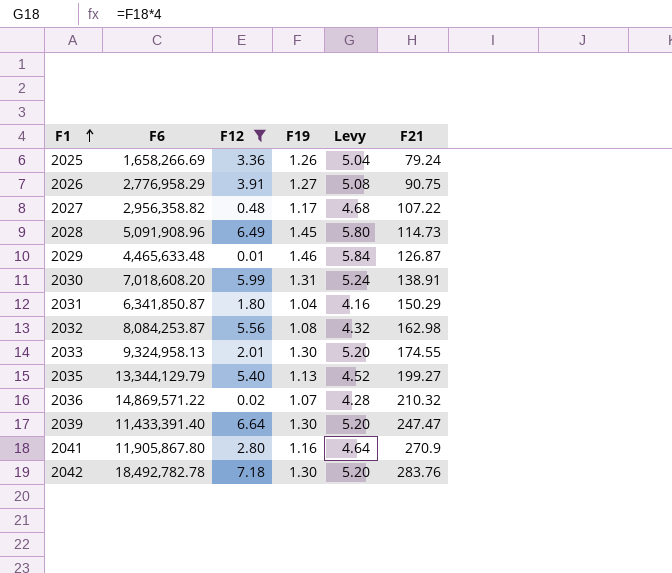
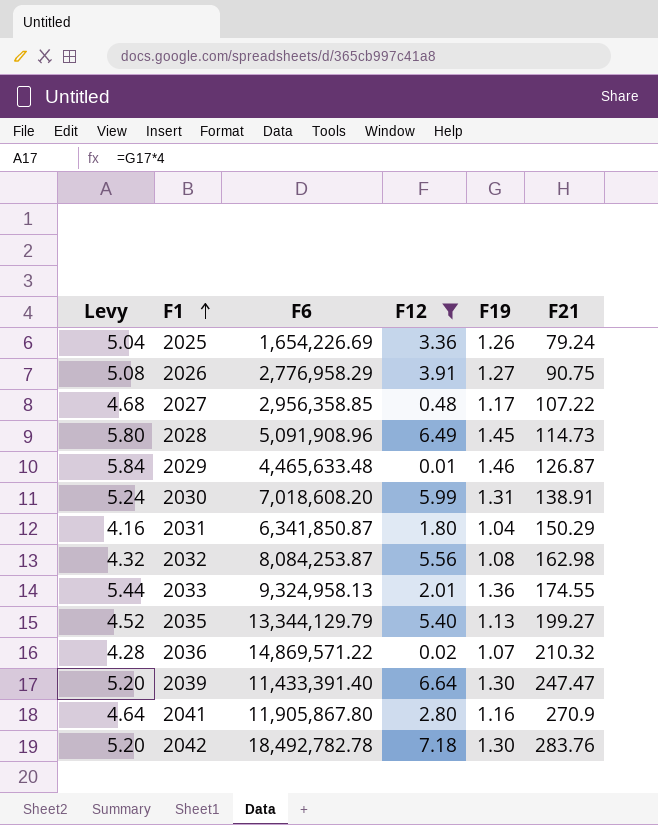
column Levy | position: 5 -> 1
2025 | F6: 1,658,266.69 -> 1,654,226.69
2027 | F6: 2,956,358.82 -> 2,956,358.85
2033 | Levy: 5.20 -> 5.44
2033 | F19: 1.30 -> 1.36

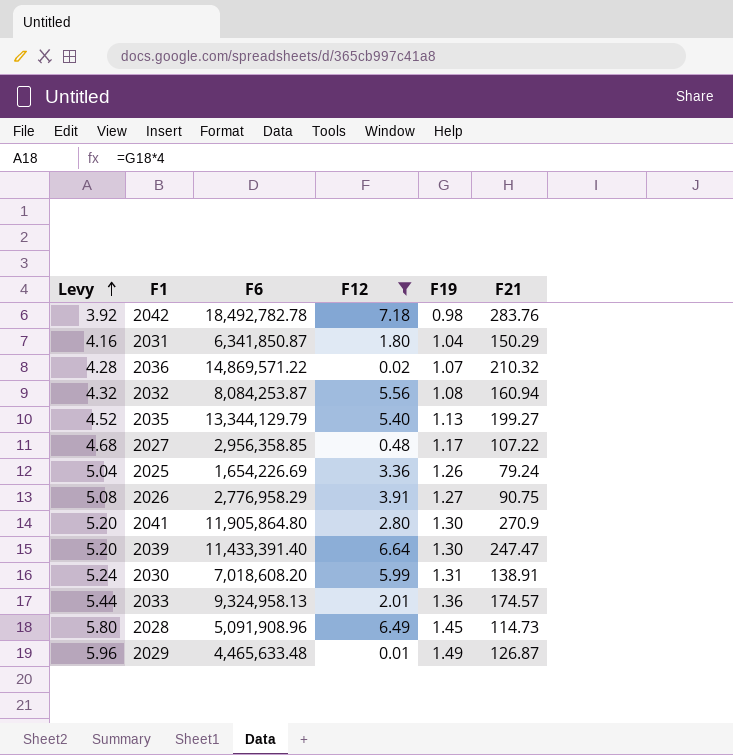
row order: F1 ascending -> Levy ascending
2042 | Levy: 5.20 -> 3.92
2042 | F19: 1.30 -> 0.98
2032 | F21: 162.98 -> 160.94
2041 | Levy: 4.64 -> 5.20
2041 | F6: 11,905,867.80 -> 11,905,864.80
2041 | F19: 1.16 -> 1.30
2033 | F21: 174.55 -> 174.57
2029 | Levy: 5.84 -> 5.96
2029 | F19: 1.46 -> 1.49

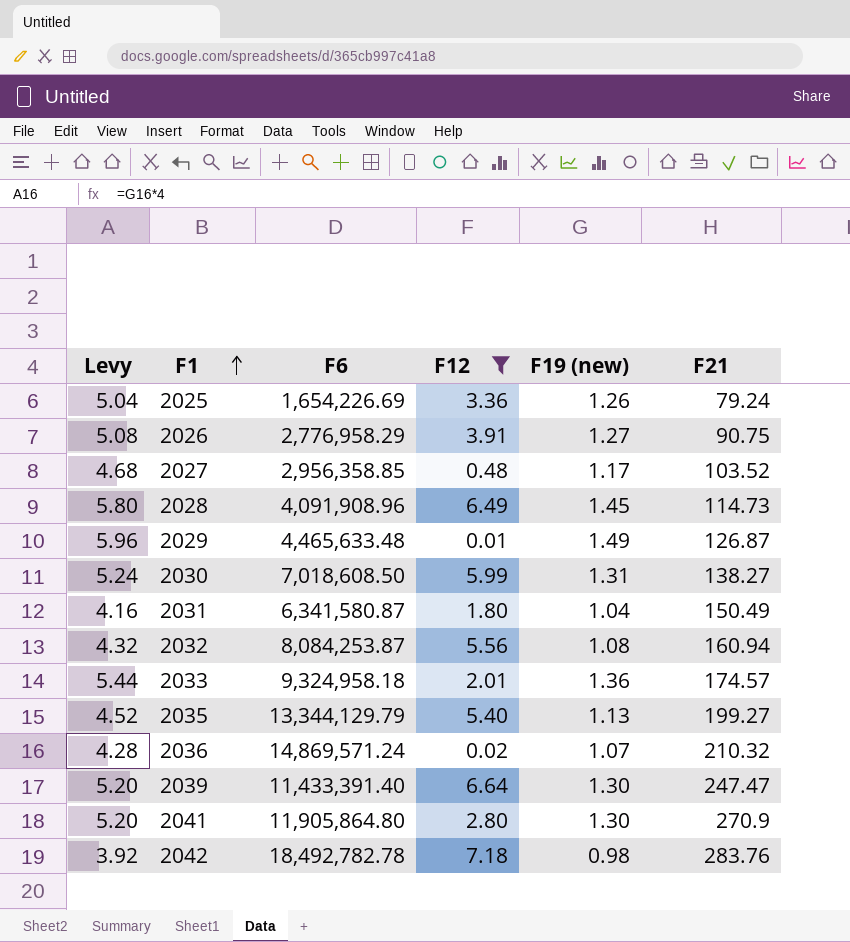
row order: Levy ascending -> F1 ascending
column name: F19 -> F19 (new)
2027 | F21: 107.22 -> 103.52
2028 | F6: 5,091,908.96 -> 4,091,908.96
2030 | F6: 7,018,608.20 -> 7,018,608.50
2030 | F21: 138.91 -> 138.27
2031 | F6: 6,341,850.87 -> 6,341,580.87
2031 | F21: 150.29 -> 150.49
2033 | F6: 9,324,958.13 -> 9,324,958.18
2036 | F6: 14,869,571.22 -> 14,869,571.24

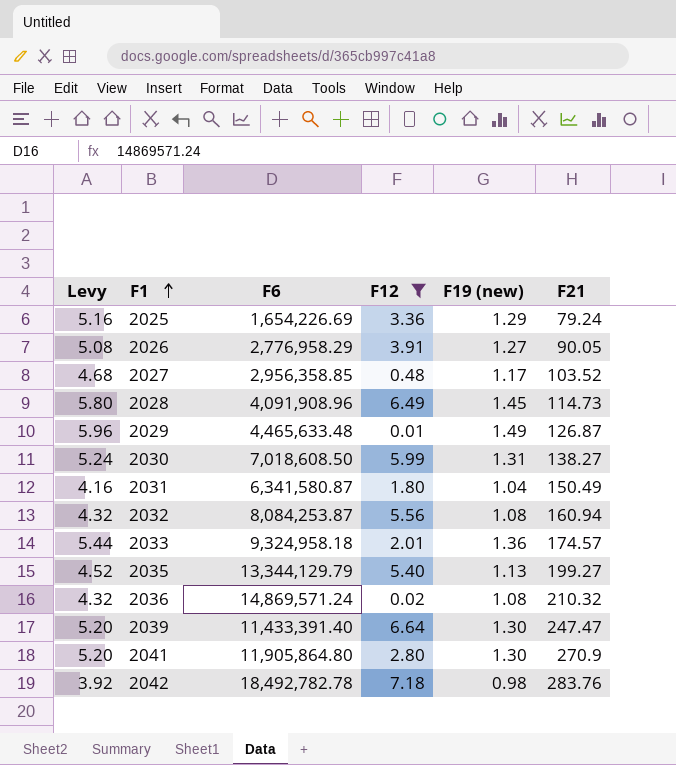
2025 | Levy: 5.04 -> 5.16
2025 | F19 (new): 1.26 -> 1.29
2026 | F21: 90.75 -> 90.05
2036 | Levy: 4.28 -> 4.32
2036 | F19 (new): 1.07 -> 1.08

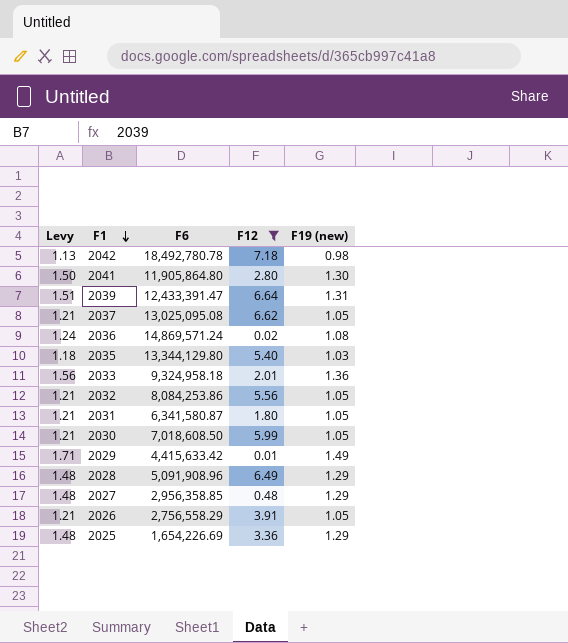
row order: F1 ascending -> F1 descending
column F21 | position: 6 -> none
column Levy | formula: [F19 (new)] * 4 -> [F19 (new)] * 1.15
2042 | F6: 18,492,782.78 -> 18,492,780.78
2039 | F6: 11,433,391.40 -> 12,433,391.47
2039 | F19 (new): 1.30 -> 1.31
row 2037: none -> 1.21 | 13,025,095.08 | 6.62 | 1.05
2035 | F6: 13,344,129.79 -> 13,344,129.80
2035 | F19 (new): 1.13 -> 1.03
2032 | F6: 8,084,253.87 -> 8,084,253.86
2032 | F19 (new): 1.08 -> 1.05
2031 | F19 (new): 1.04 -> 1.05
2030 | F19 (new): 1.31 -> 1.05
2029 | F6: 4,465,633.48 -> 4,415,633.42
2028 | F6: 4,091,908.96 -> 5,091,908.96
2028 | F19 (new): 1.45 -> 1.29
2027 | F19 (new): 1.17 -> 1.29
2026 | F6: 2,776,958.29 -> 2,756,558.29
2026 | F19 (new): 1.27 -> 1.05

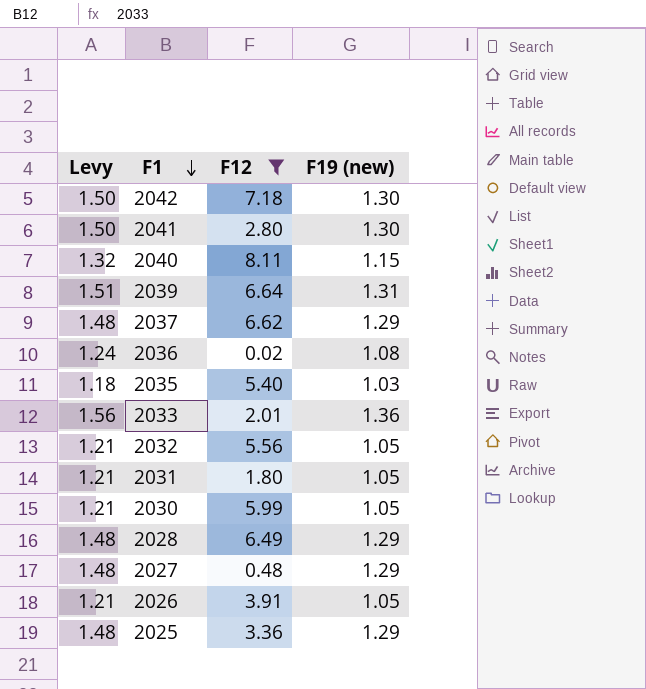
column F6 | position: 3 -> none
row 2029: 1.71 | 4,415,633.42 | 0.01 | 1.49 -> none
2042 | Levy: 1.13 -> 1.50
2042 | F19 (new): 0.98 -> 1.30
row 2040: none -> 1.32 | 8.11 | 1.15
2037 | Levy: 1.21 -> 1.48
2037 | F19 (new): 1.05 -> 1.29

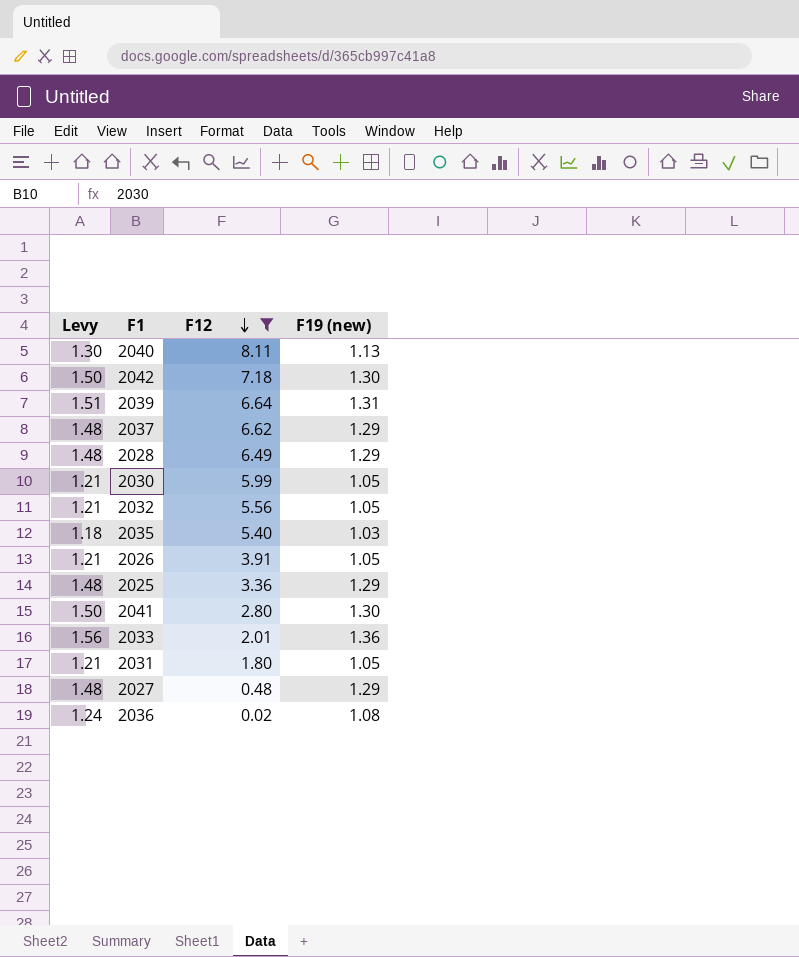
row order: F1 descending -> F12 descending
2040 | Levy: 1.32 -> 1.30
2040 | F19 (new): 1.15 -> 1.13

